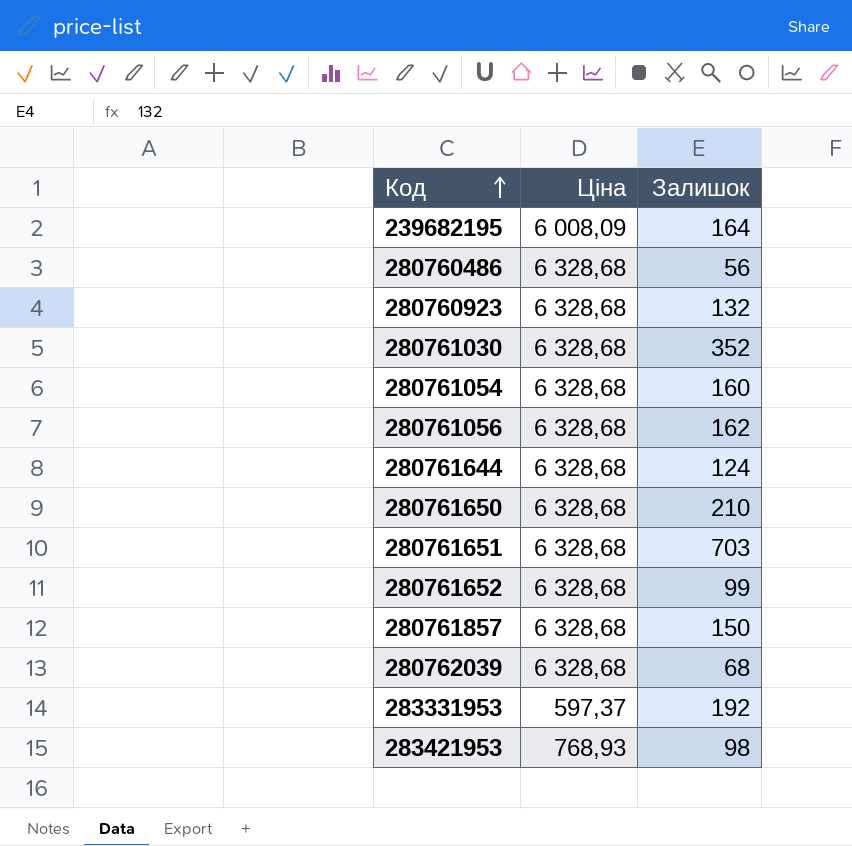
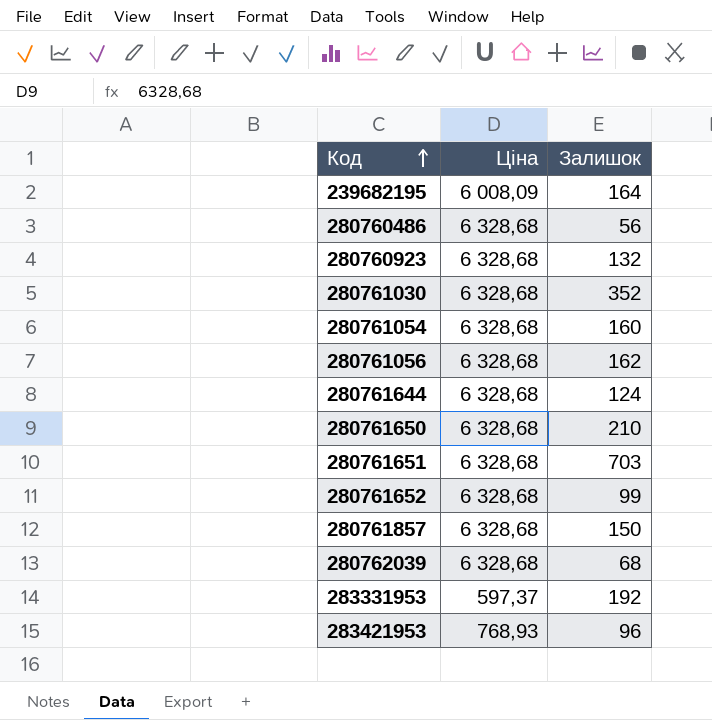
283421953 | Залишок: 98 -> 96

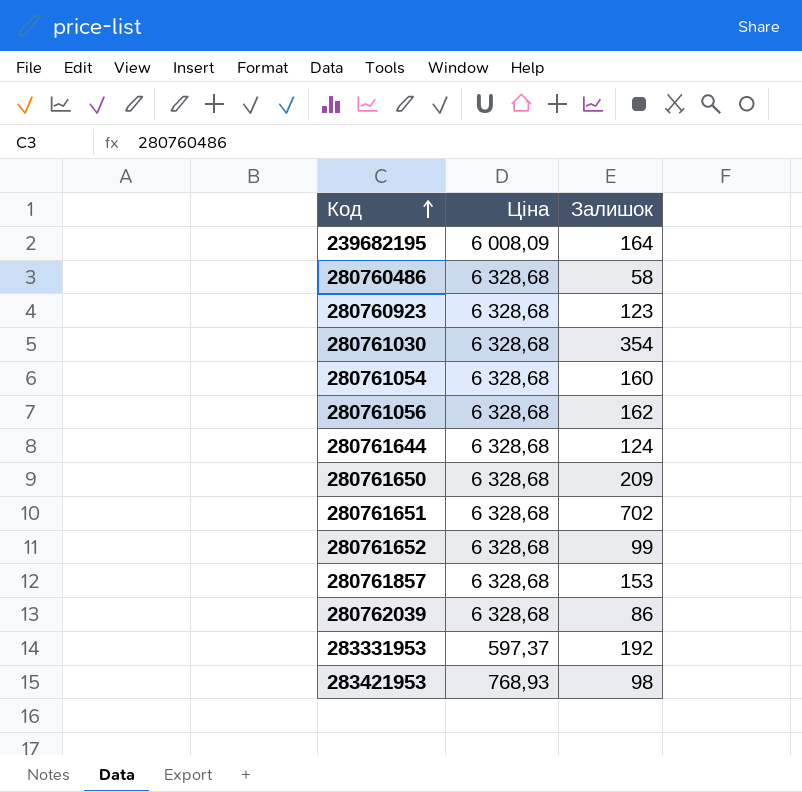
280760486 | Залишок: 56 -> 58
280760923 | Залишок: 132 -> 123
280761030 | Залишок: 352 -> 354
280761650 | Залишок: 210 -> 209
280761651 | Залишок: 703 -> 702
280761857 | Залишок: 150 -> 153
280762039 | Залишок: 68 -> 86
283421953 | Залишок: 96 -> 98

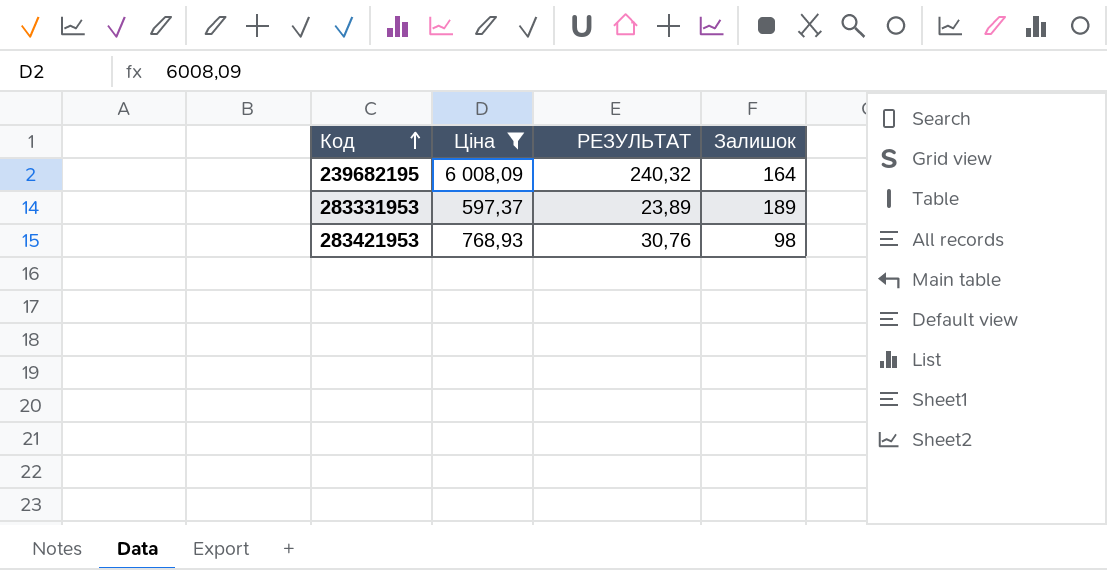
filter: none -> Ціна != 6 328,68
column РЕЗУЛЬТАТ | formula: none -> [Ціна] * 0,04
283331953 | Залишок: 192 -> 189

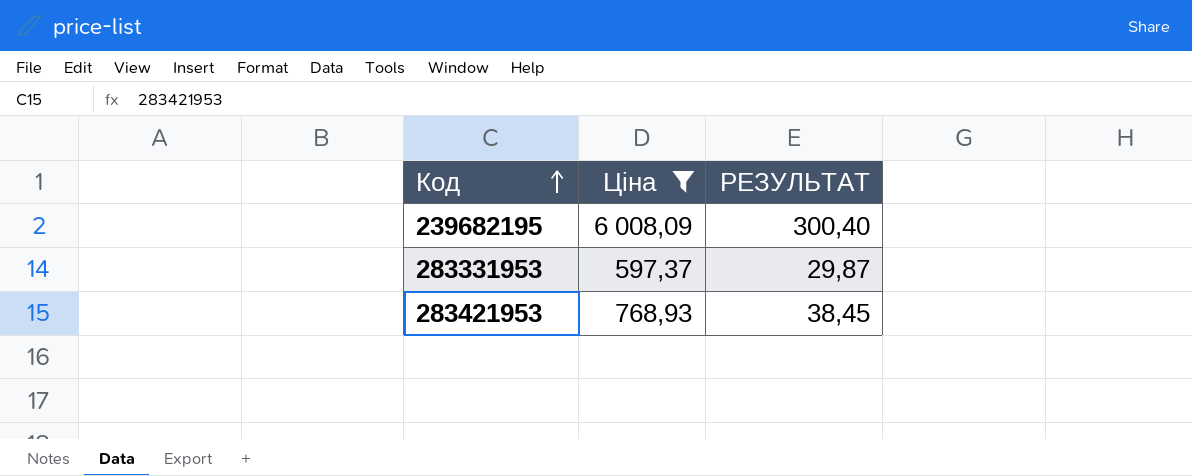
column Залишок | position: 4 -> none
column РЕЗУЛЬТАТ | formula: [Ціна] * 0,04 -> [Ціна] * 0,05

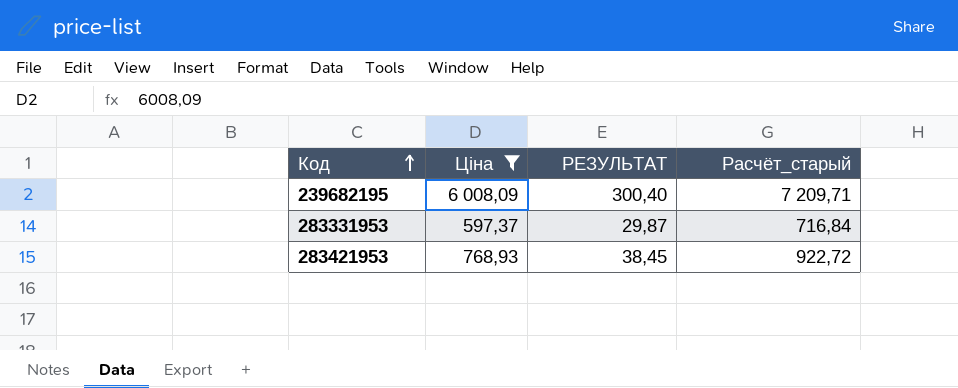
column Расчёт_старый | formula: none -> [Ціна] * 1,2

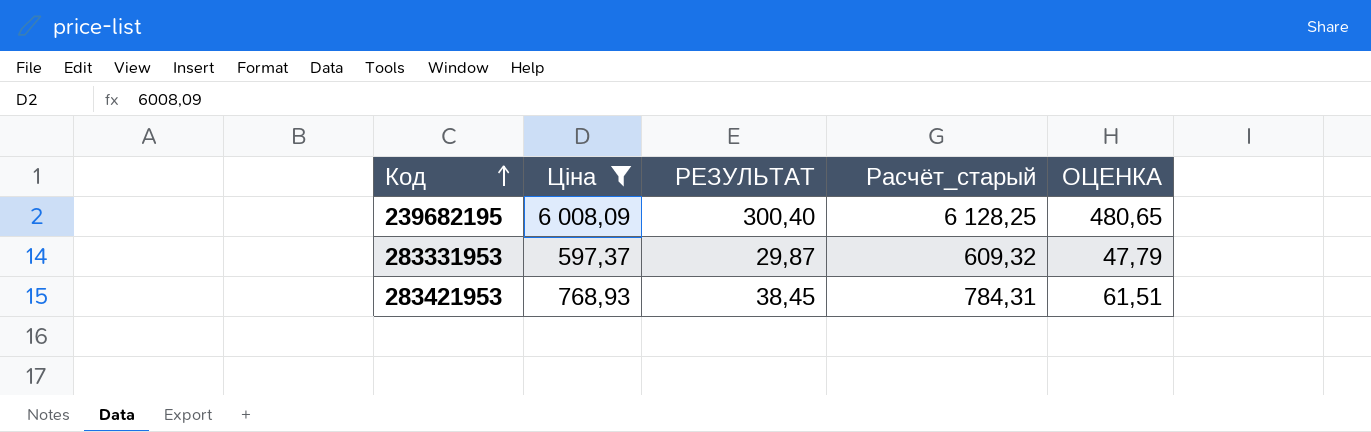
column Расчёт_старый | formula: [Ціна] * 1,2 -> [Ціна] * 1,02
column ОЦЕНКА | formula: none -> [Ціна] * 0,08

